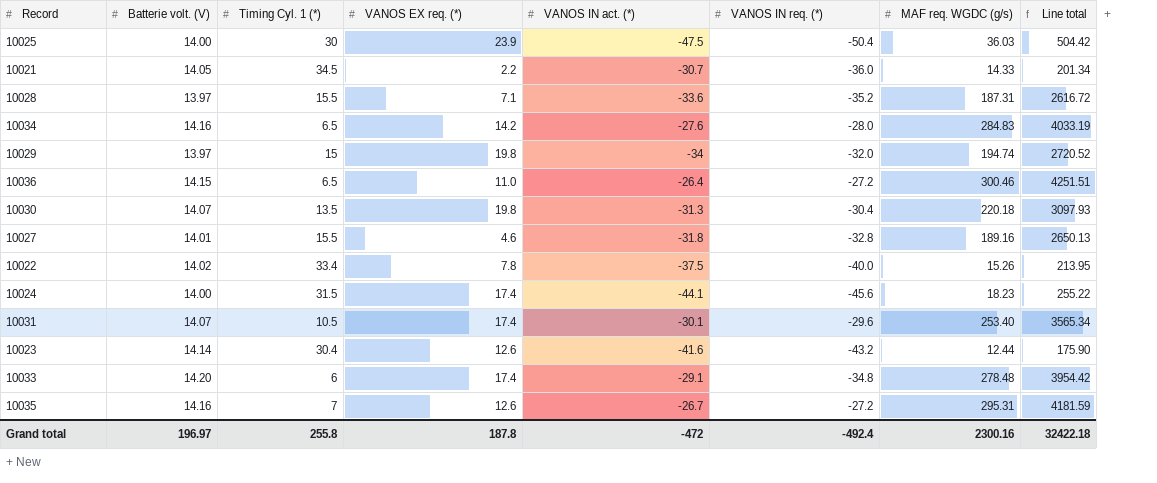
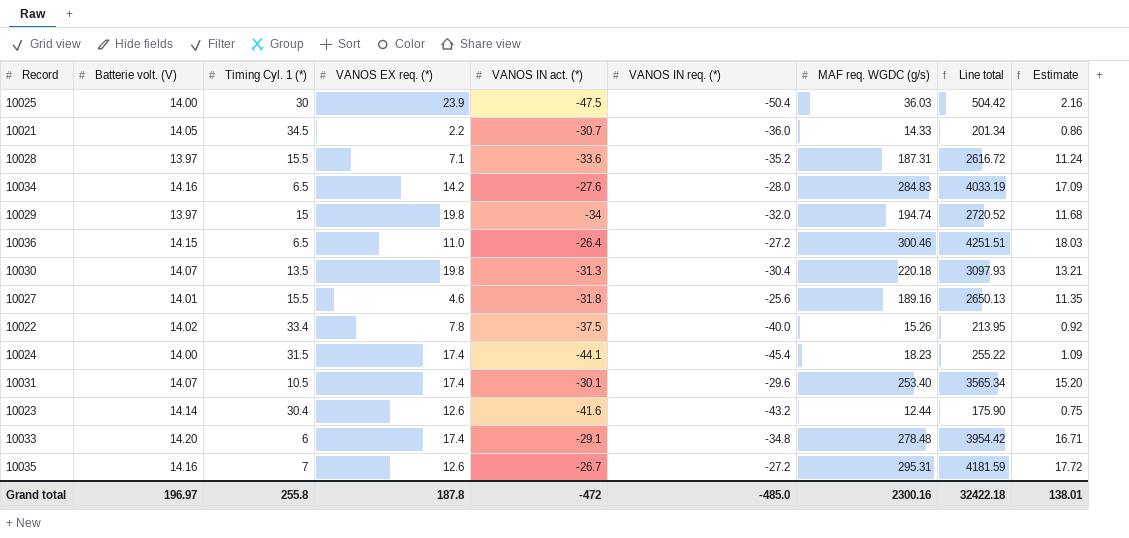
column Estimate | formula: none -> [MAF req. WGDC (g/s)] * 0.06
10027 | VANOS IN req. (*): -32.8 -> -25.6
10024 | VANOS IN req. (*): -45.6 -> -45.4
Grand total | VANOS IN req. (*): -492.4 -> -485.0

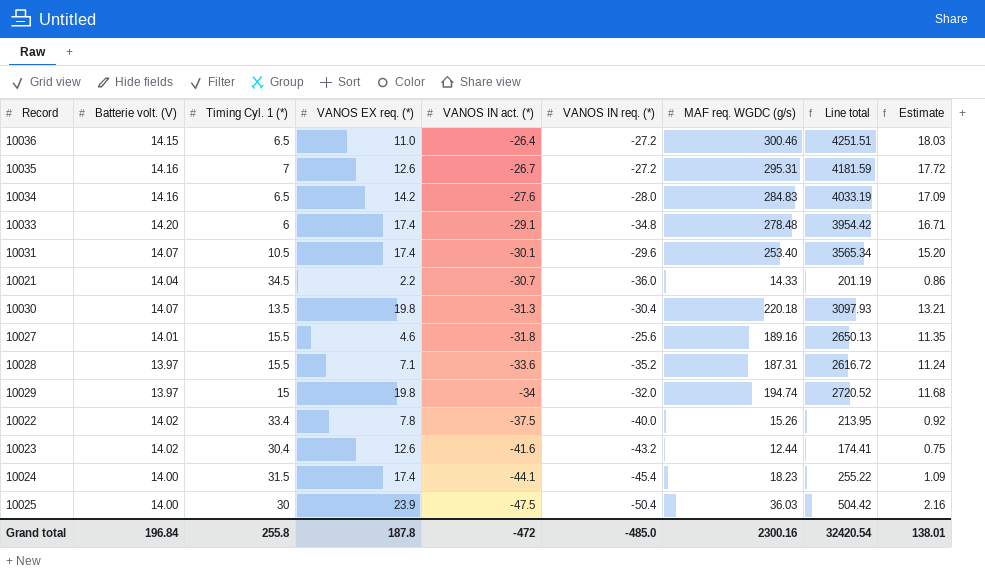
row order: none -> VANOS IN act. (*) descending
10021 | Batterie volt. (V): 14.05 -> 14.04
10021 | Line total: 201.34 -> 201.19
10023 | Batterie volt. (V): 14.14 -> 14.02
10023 | Line total: 175.90 -> 174.41
Grand total | Batterie volt. (V): 196.97 -> 196.84
Grand total | Line total: 32422.18 -> 32420.54

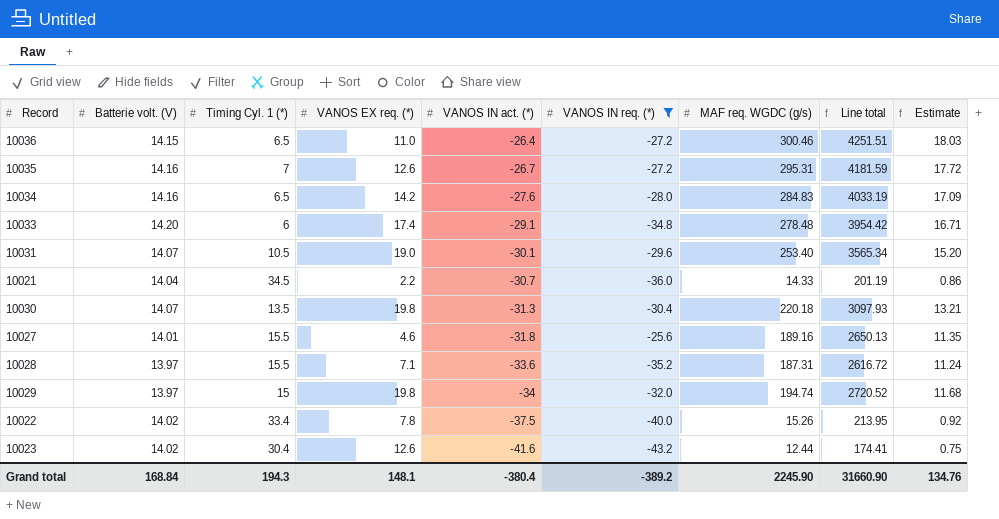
filter: none -> VANOS IN req. (*) >= -43.2
10031 | VANOS EX req. (*): 17.4 -> 19.0
Grand total | Batterie volt. (V): 196.84 -> 168.84
Grand total | Timing Cyl. 1 (*): 255.8 -> 194.3
Grand total | VANOS EX req. (*): 187.8 -> 148.1
Grand total | VANOS IN act. (*): -472 -> -380.4
Grand total | VANOS IN req. (*): -485.0 -> -389.2
Grand total | MAF req. WGDC (g/s): 2300.16 -> 2245.90
Grand total | Line total: 32420.54 -> 31660.90
Grand total | Estimate: 138.01 -> 134.76

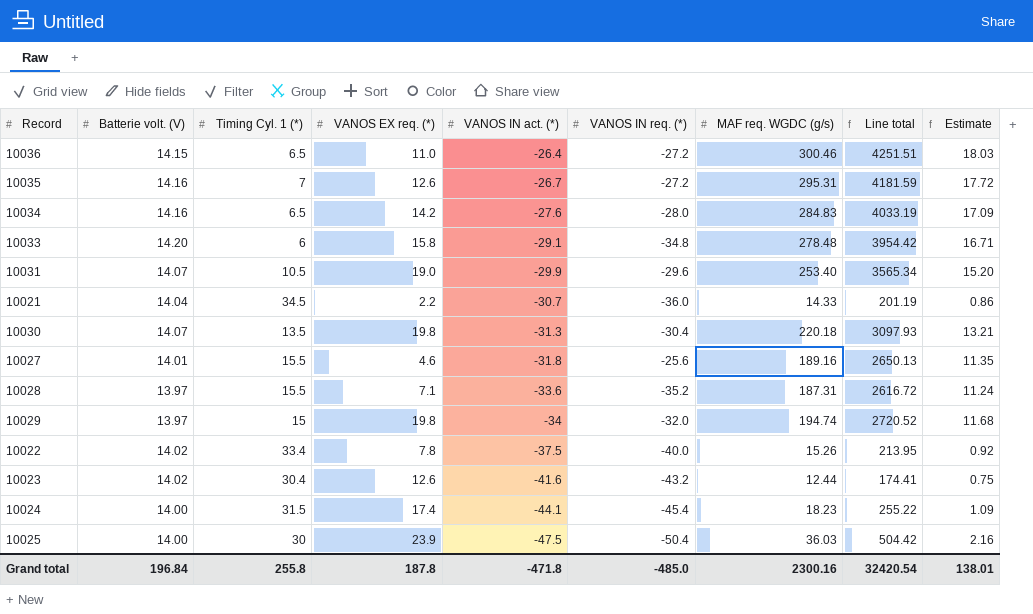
filter: VANOS IN req. (*) >= -43.2 -> none
10033 | VANOS EX req. (*): 17.4 -> 15.8
10031 | VANOS IN act. (*): -30.1 -> -29.9
Grand total | Batterie volt. (V): 168.84 -> 196.84
Grand total | Timing Cyl. 1 (*): 194.3 -> 255.8
Grand total | VANOS EX req. (*): 148.1 -> 187.8
Grand total | VANOS IN act. (*): -380.4 -> -471.8
Grand total | VANOS IN req. (*): -389.2 -> -485.0
Grand total | MAF req. WGDC (g/s): 2245.90 -> 2300.16
Grand total | Line total: 31660.90 -> 32420.54
Grand total | Estimate: 134.76 -> 138.01

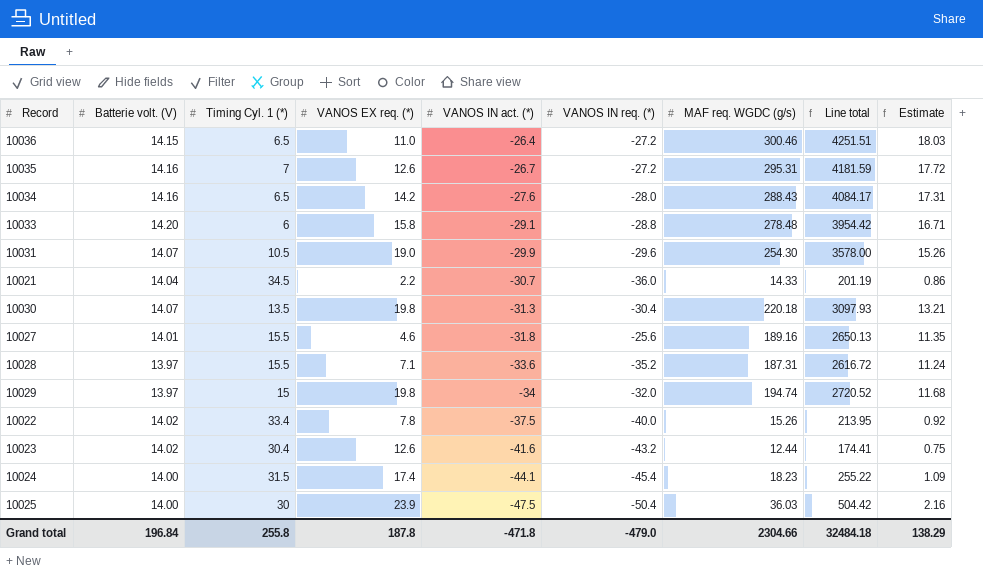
10034 | MAF req. WGDC (g/s): 284.83 -> 288.43
10034 | Line total: 4033.19 -> 4084.17
10034 | Estimate: 17.09 -> 17.31
10033 | VANOS IN req. (*): -34.8 -> -28.8
10031 | MAF req. WGDC (g/s): 253.40 -> 254.30
10031 | Line total: 3565.34 -> 3578.00
10031 | Estimate: 15.20 -> 15.26
Grand total | VANOS IN req. (*): -485.0 -> -479.0
Grand total | MAF req. WGDC (g/s): 2300.16 -> 2304.66
Grand total | Line total: 32420.54 -> 32484.18
Grand total | Estimate: 138.01 -> 138.29

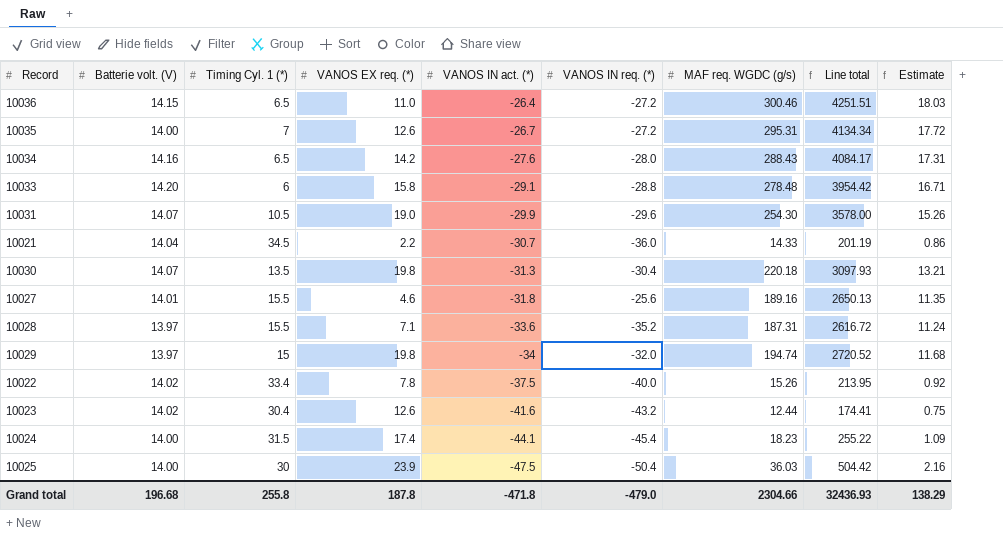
10035 | Batterie volt. (V): 14.16 -> 14.00
10035 | Line total: 4181.59 -> 4134.34
Grand total | Batterie volt. (V): 196.84 -> 196.68
Grand total | Line total: 32484.18 -> 32436.93

